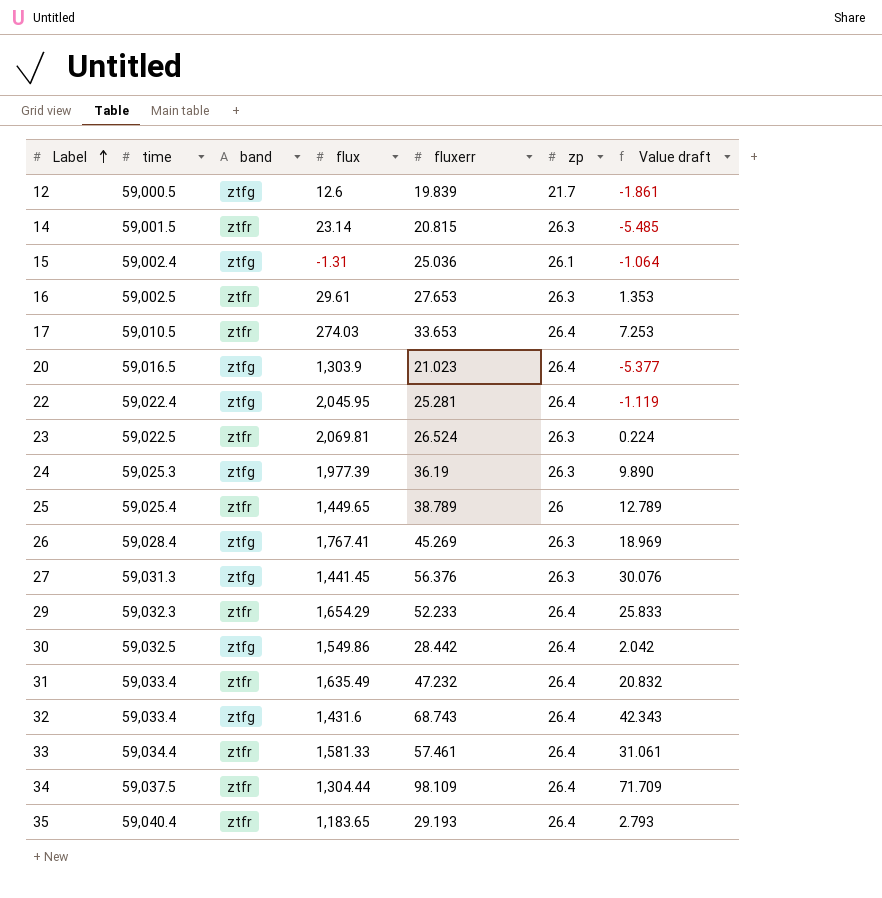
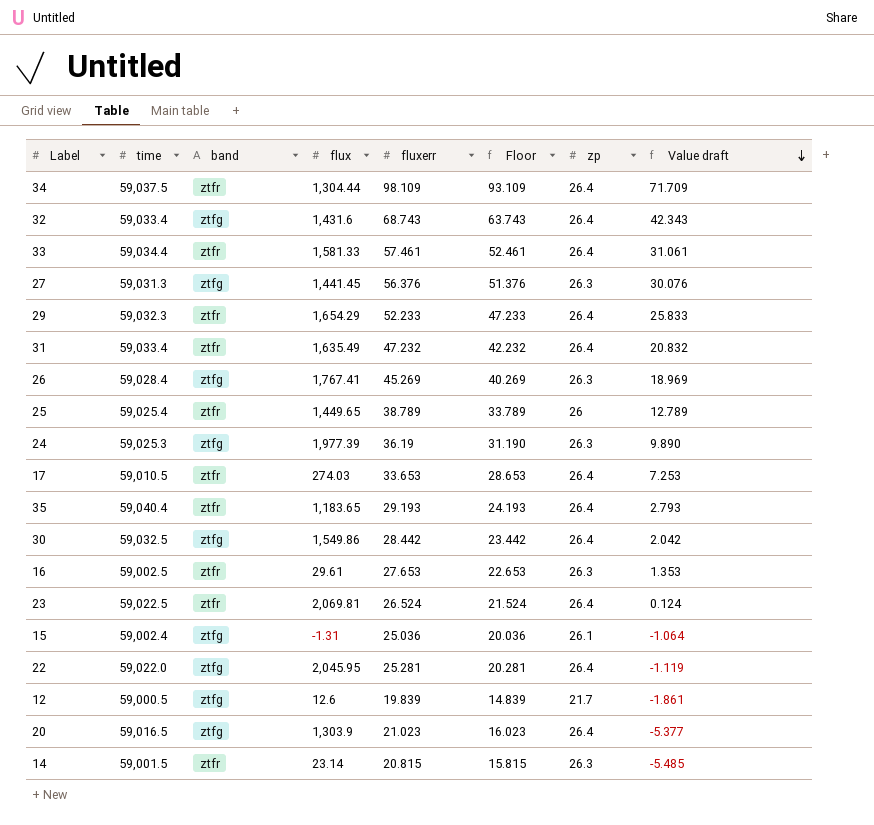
row order: Label ascending -> Value draft descending
column Floor | formula: none -> [fluxerr] - 5
23 | zp: 26.3 -> 26.4
23 | Value draft: 0.224 -> 0.124
22 | time: 59,022.4 -> 59,022.0

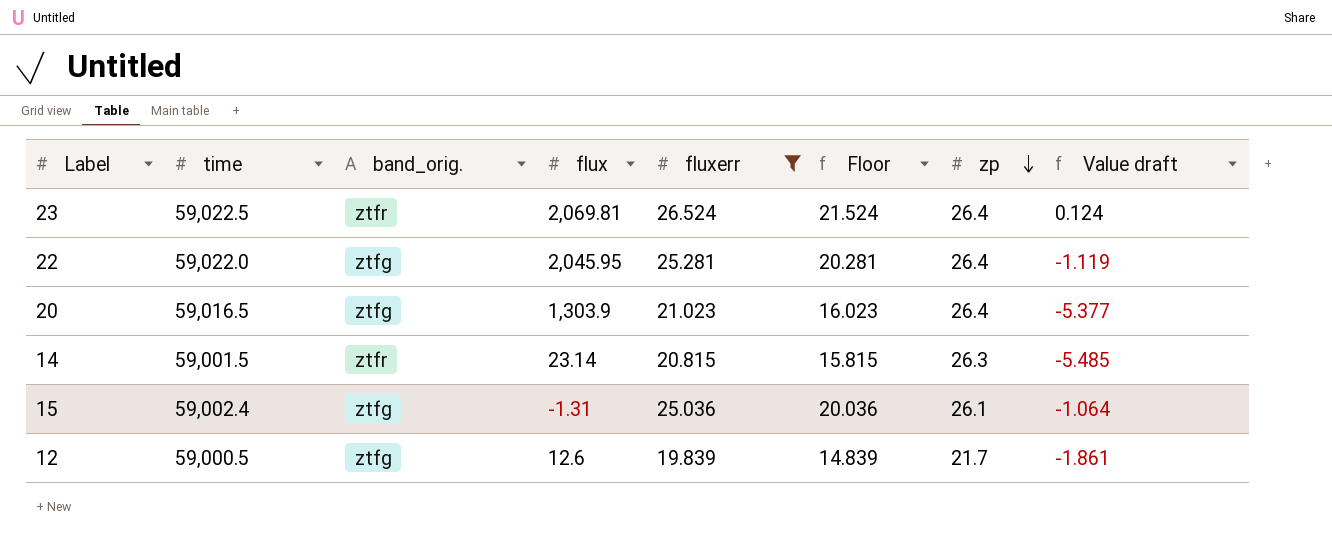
filter: none -> fluxerr <= 26.524
row order: Value draft descending -> zp descending
column name: band -> band_orig.

